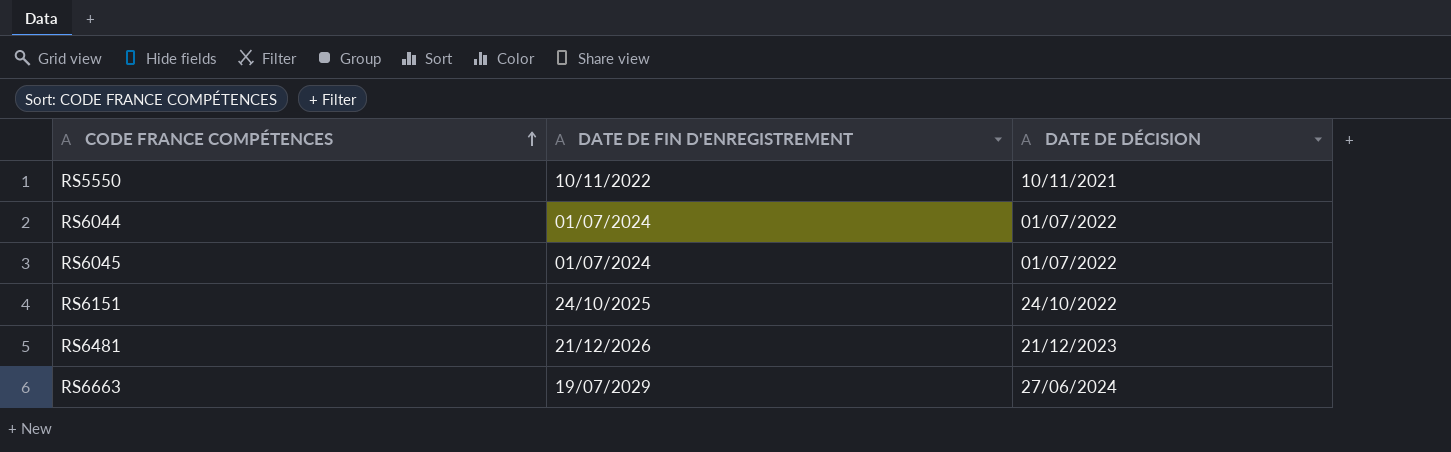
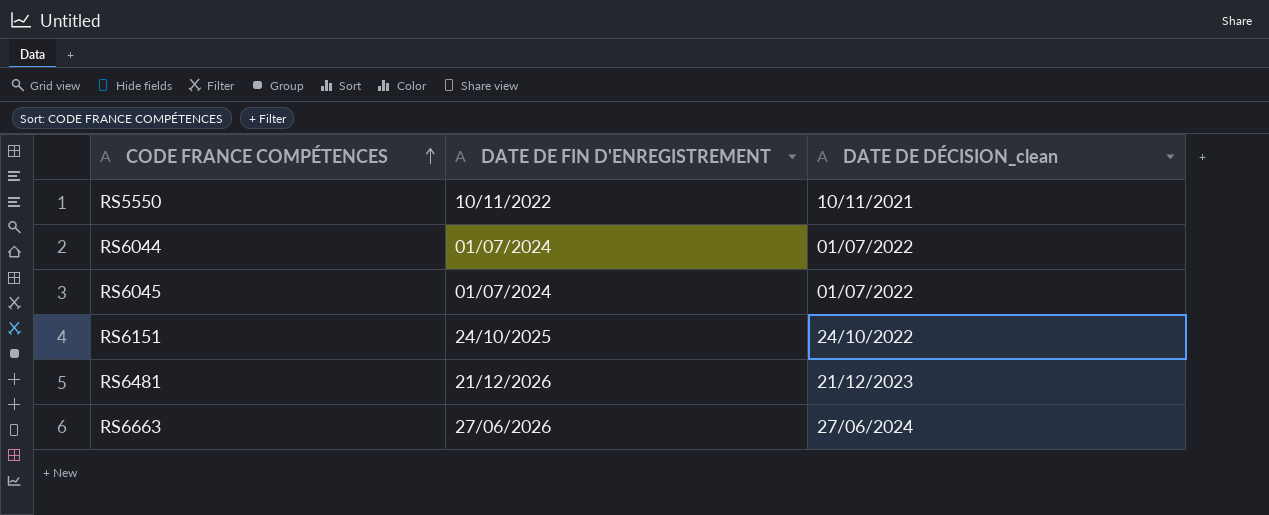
column name: DATE DE DÉCISION -> DATE DE DÉCISION_clean
RS6663 | DATE DE FIN D'ENREGISTREMENT: 19/07/2029 -> 27/06/2026

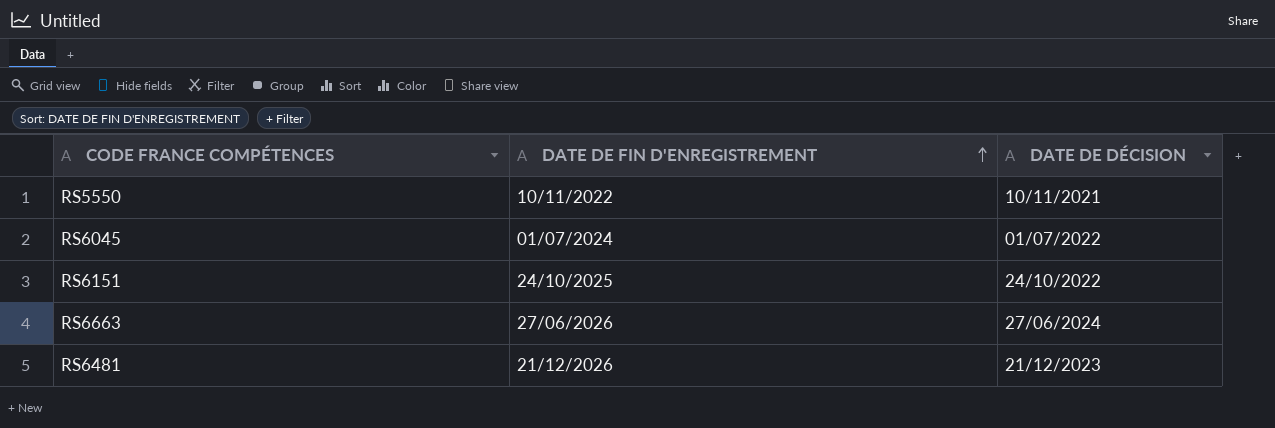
row order: CODE FRANCE COMPÉTENCES ascending -> DATE DE FIN D'ENREGISTREMENT ascending
column name: DATE DE DÉCISION_clean -> DATE DE DÉCISION
row RS6044: 01/07/2024 | 01/07/2022 -> none

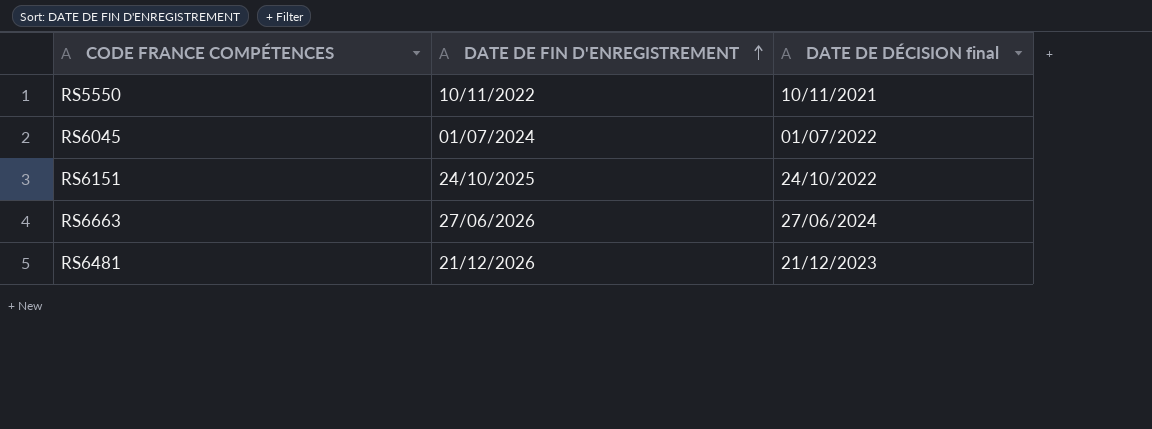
column name: DATE DE DÉCISION -> DATE DE DÉCISION final

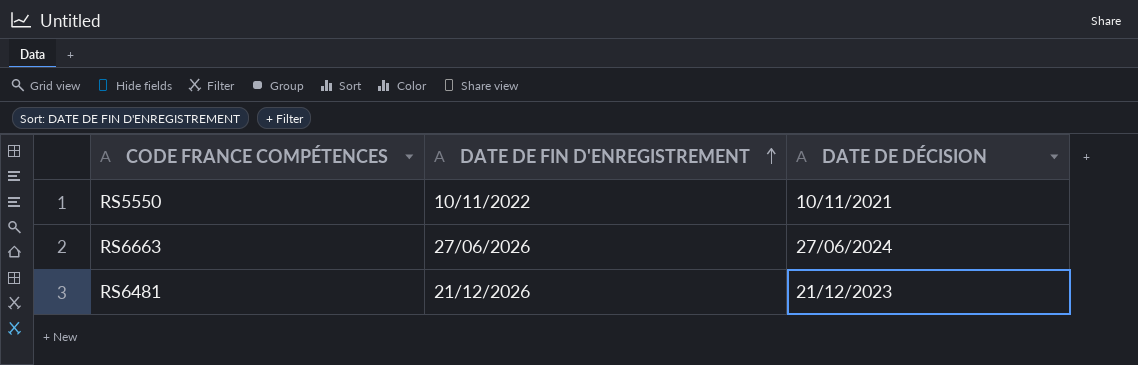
column name: DATE DE DÉCISION final -> DATE DE DÉCISION
row RS6045: 01/07/2024 | 01/07/2022 -> none
row RS6151: 24/10/2025 | 24/10/2022 -> none

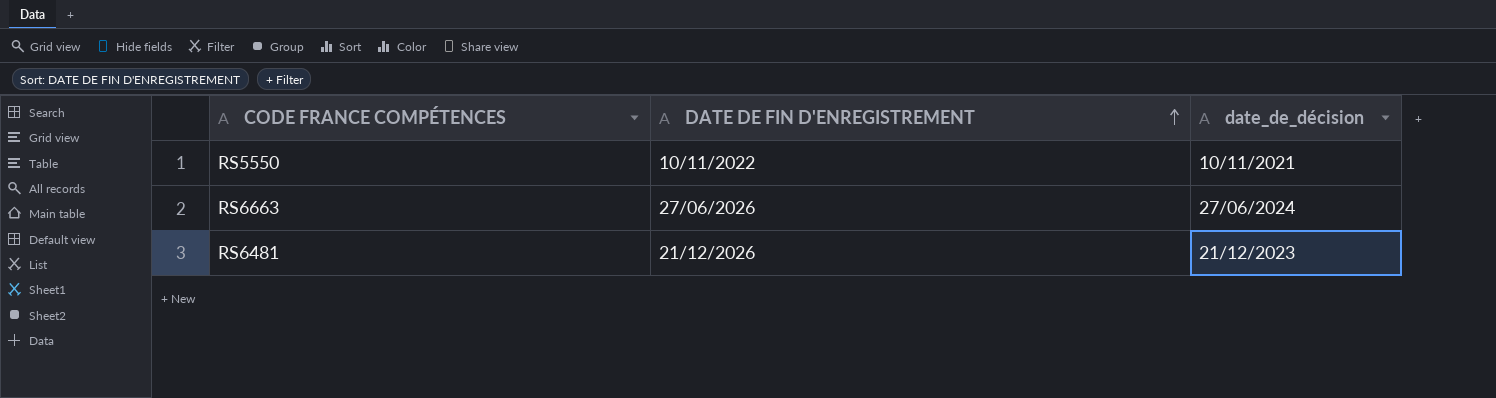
column name: DATE DE DÉCISION -> date_de_décision

